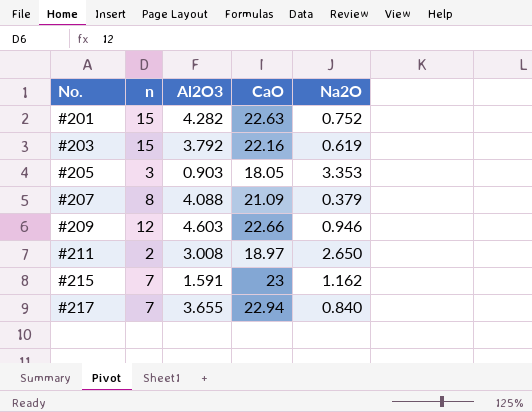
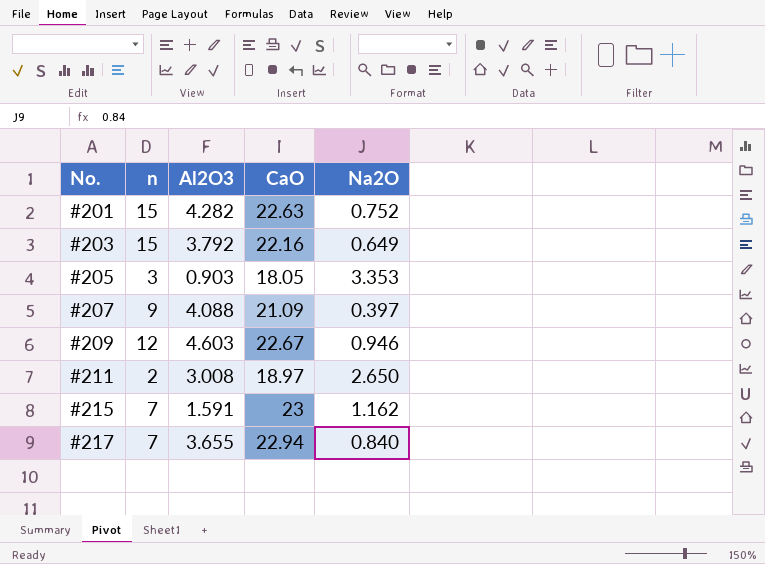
#203 | Na2O: 0.619 -> 0.649
#207 | n: 8 -> 9
#207 | Na2O: 0.379 -> 0.397
#209 | CaO: 22.66 -> 22.67

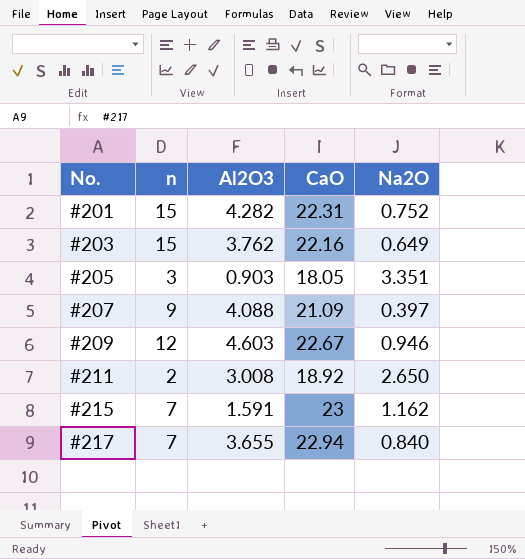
#201 | CaO: 22.63 -> 22.31
#203 | Al2O3: 3.792 -> 3.762
#205 | Na2O: 3.353 -> 3.351
#211 | CaO: 18.97 -> 18.92

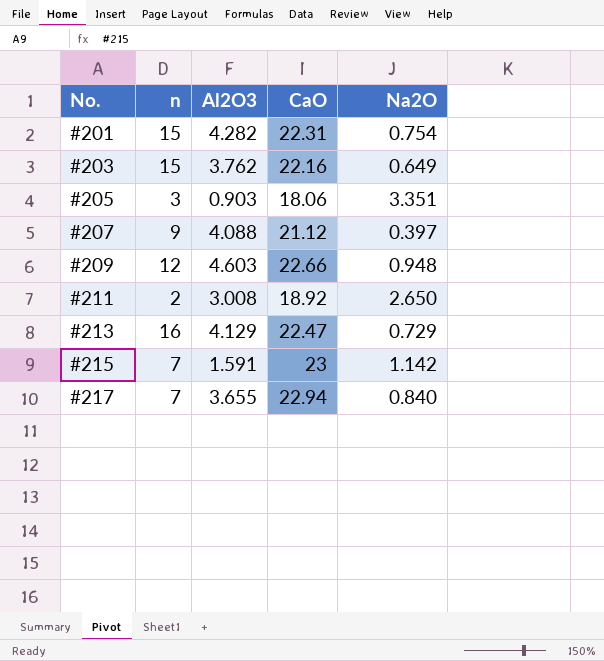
#201 | Na2O: 0.752 -> 0.754
#205 | CaO: 18.05 -> 18.06
#207 | CaO: 21.09 -> 21.12
#209 | CaO: 22.67 -> 22.66
#209 | Na2O: 0.946 -> 0.948
row #213: none -> 16 | 4.129 | 22.47 | 0.729
#215 | Na2O: 1.162 -> 1.142

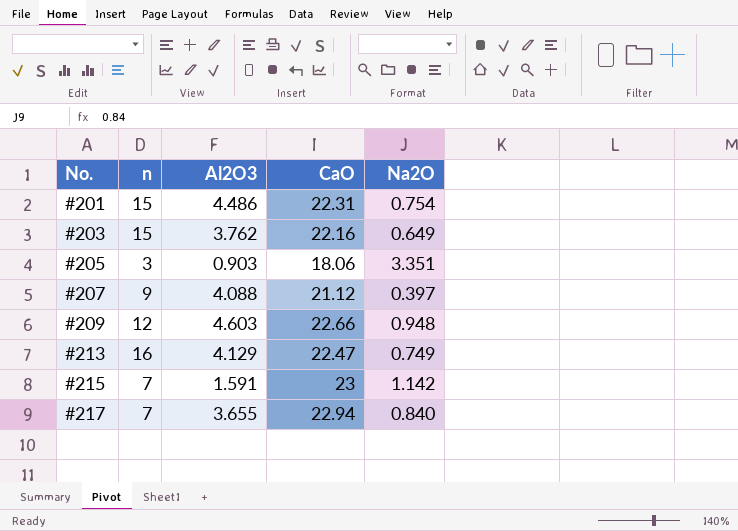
row #211: 2 | 3.008 | 18.92 | 2.650 -> none
#201 | Al2O3: 4.282 -> 4.486
#213 | Na2O: 0.729 -> 0.749

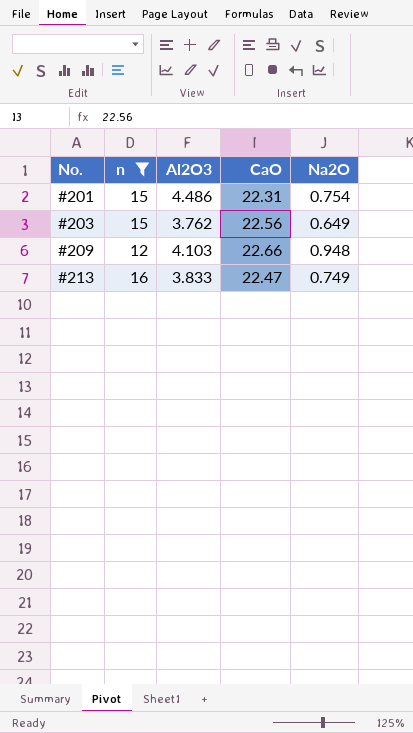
filter: none -> n >= 12
#203 | CaO: 22.16 -> 22.56
#209 | Al2O3: 4.603 -> 4.103
#213 | Al2O3: 4.129 -> 3.833

